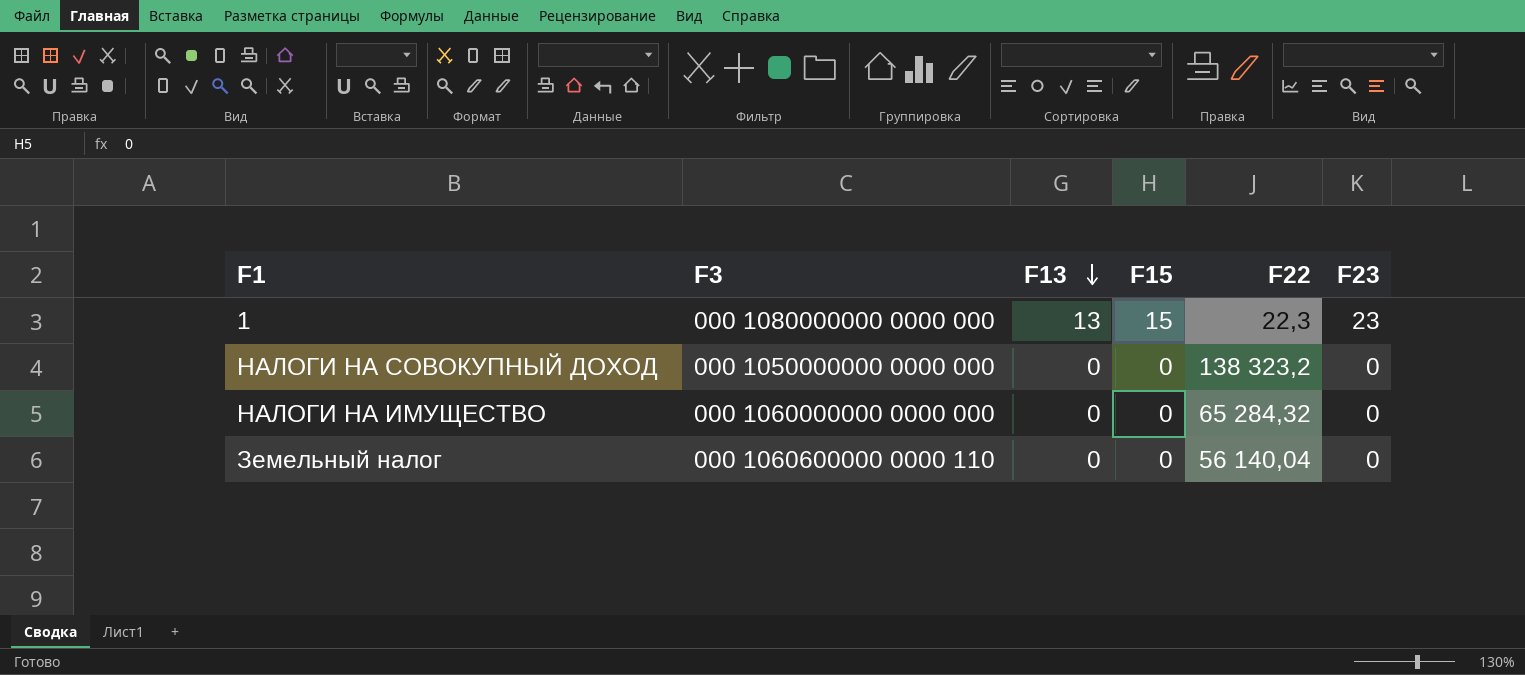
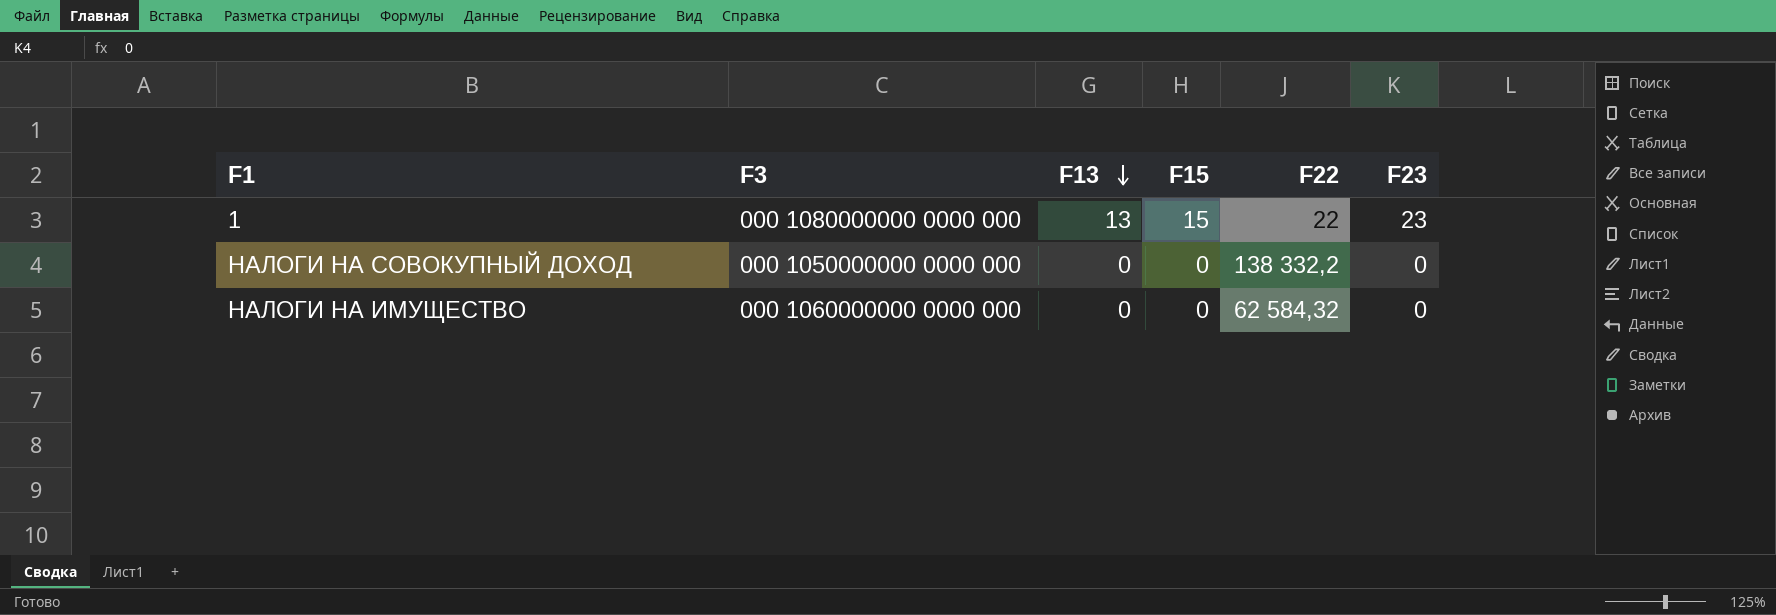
row Земельный налог: 000 1060600000 0000 110 | 0 | 0 | 56 140,04 | 0 -> none
1 | F22: 22,3 -> 22
НАЛОГИ НА СОВОКУПНЫЙ ДОХОД | F22: 138 323,2 -> 138 332,2
НАЛОГИ НА ИМУЩЕСТВО | F22: 65 284,32 -> 62 584,32

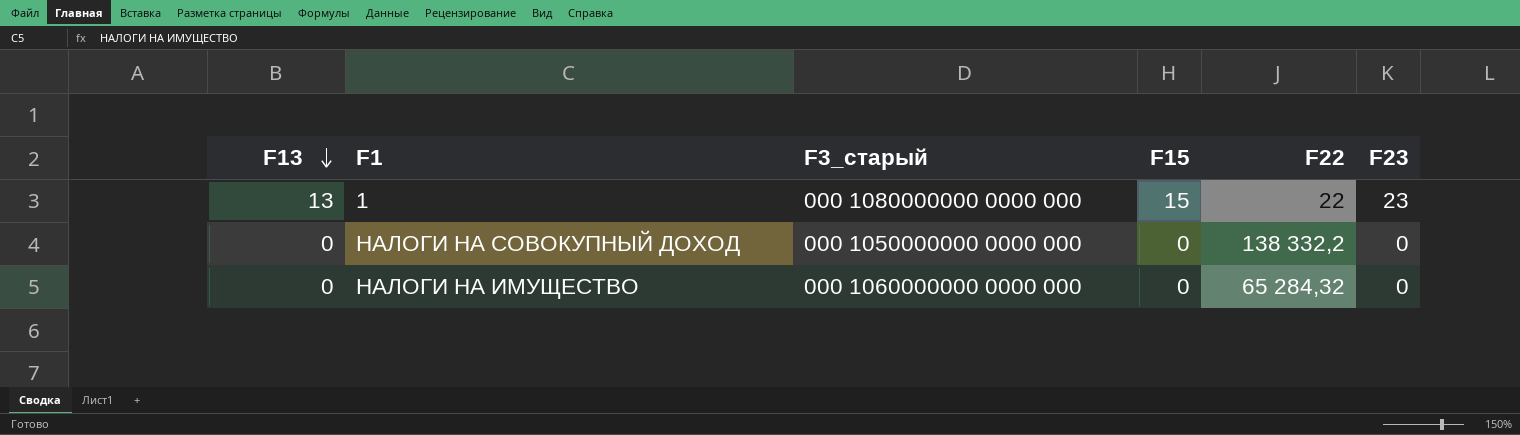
column F13 | position: 3 -> 1
column name: F3 -> F3_старый
НАЛОГИ НА ИМУЩЕСТВО | F22: 62 584,32 -> 65 284,32

